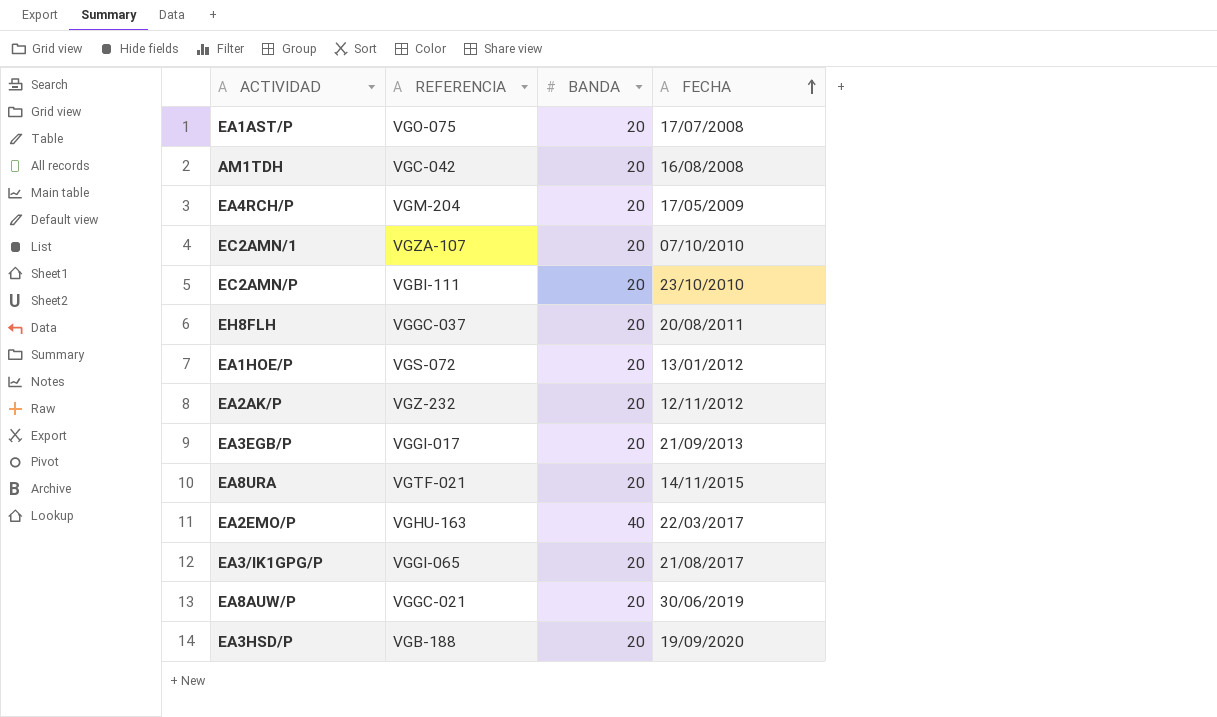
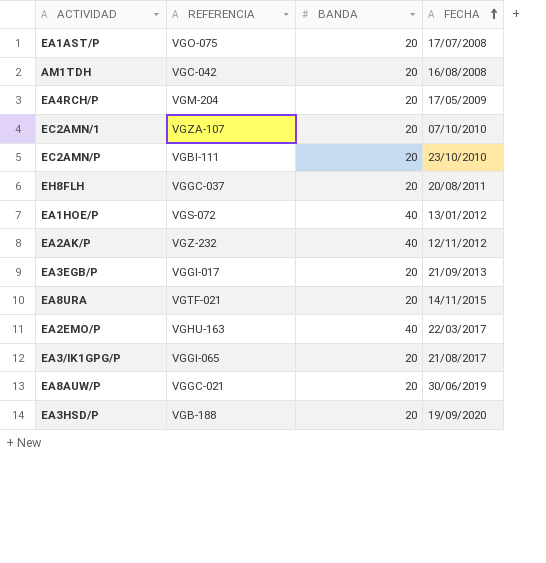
EA1HOE/P | BANDA: 20 -> 40
EA2AK/P | BANDA: 20 -> 40

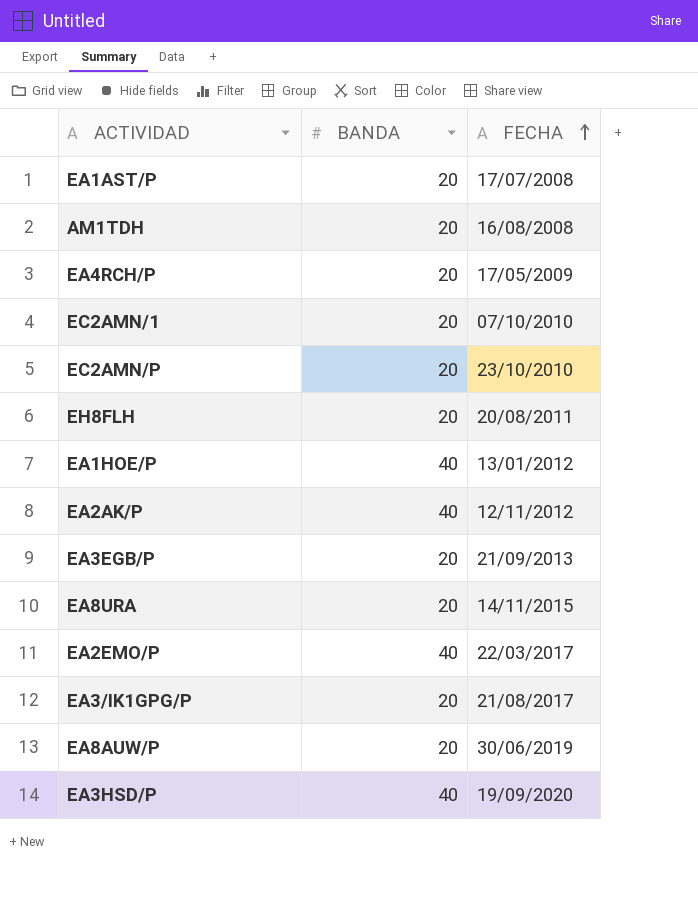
column REFERENCIA | position: 2 -> none
EA3HSD/P | BANDA: 20 -> 40

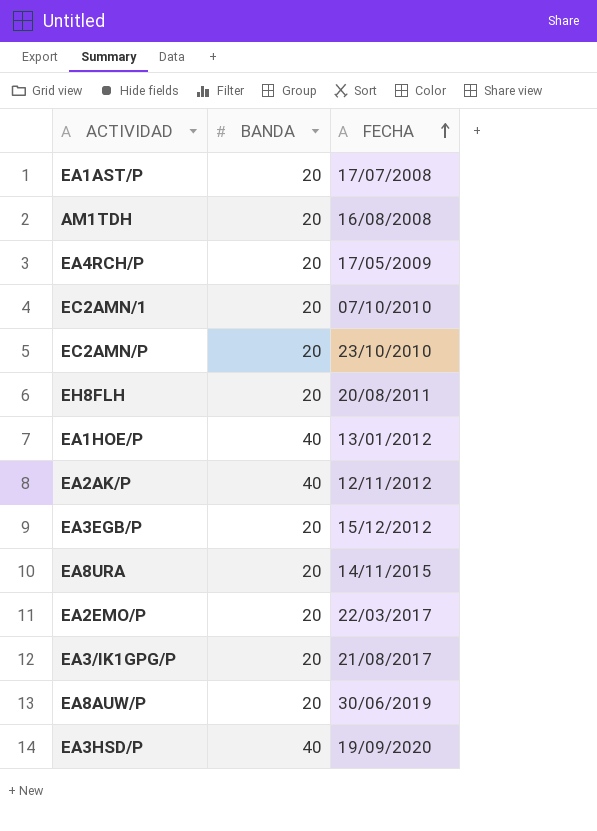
EA3EGB/P | FECHA: 21/09/2013 -> 15/12/2012
EA2EMO/P | BANDA: 40 -> 20

